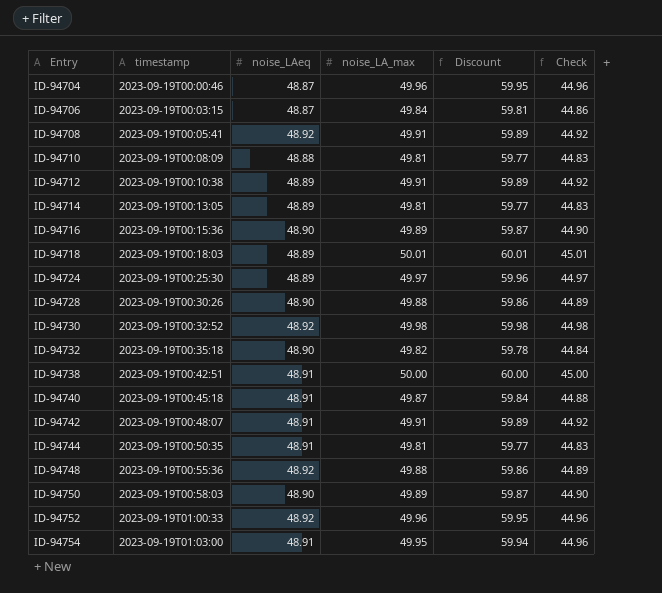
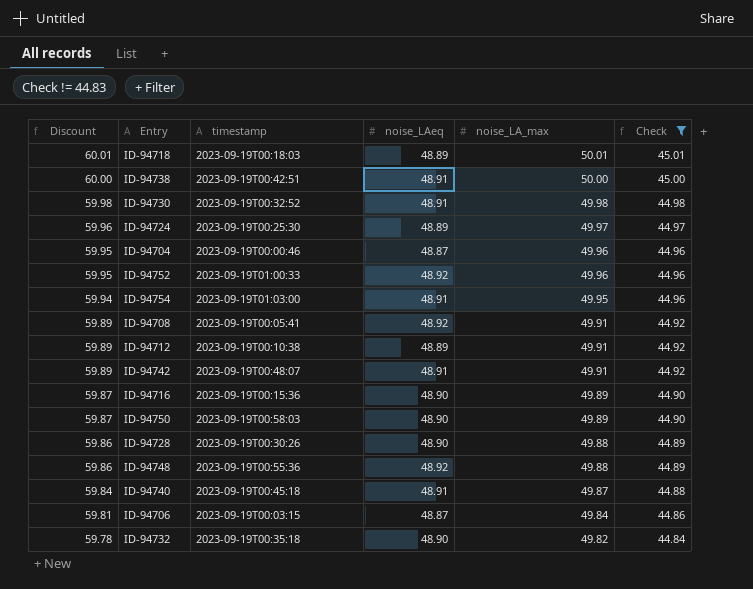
filter: none -> Check != 44.83
row order: Entry ascending -> Discount descending
column Discount | position: 5 -> 1
ID-94730 | noise_LAeq: 48.92 -> 48.91

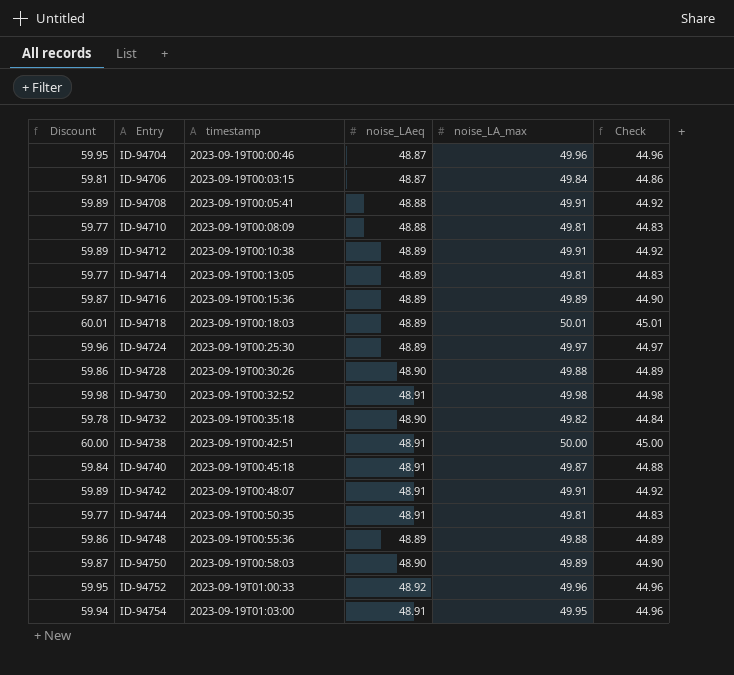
filter: Check != 44.83 -> none
row order: Discount descending -> Entry ascending
ID-94708 | noise_LAeq: 48.92 -> 48.88
ID-94716 | noise_LAeq: 48.90 -> 48.89
ID-94748 | noise_LAeq: 48.92 -> 48.89

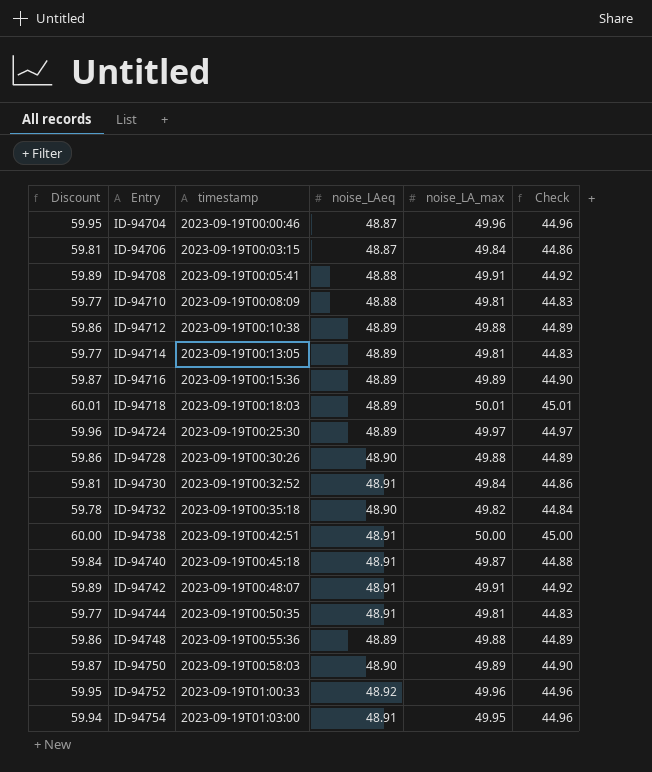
ID-94712 | Discount: 59.89 -> 59.86
ID-94712 | noise_LA_max: 49.91 -> 49.88
ID-94712 | Check: 44.92 -> 44.89
ID-94730 | Discount: 59.98 -> 59.81
ID-94730 | noise_LA_max: 49.98 -> 49.84
ID-94730 | Check: 44.98 -> 44.86

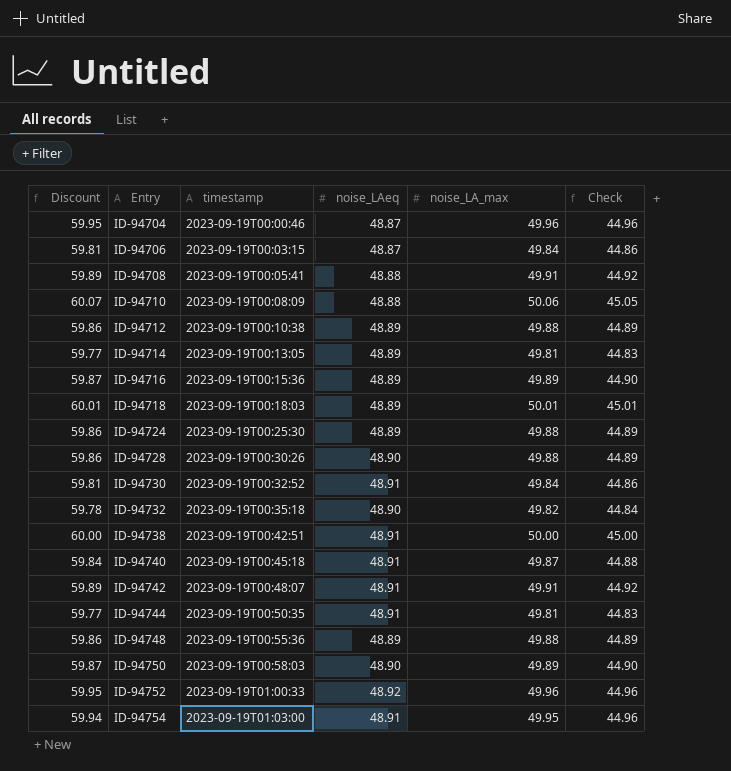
ID-94710 | Discount: 59.77 -> 60.07
ID-94710 | noise_LA_max: 49.81 -> 50.06
ID-94710 | Check: 44.83 -> 45.05
ID-94724 | Discount: 59.96 -> 59.86
ID-94724 | noise_LA_max: 49.97 -> 49.88
ID-94724 | Check: 44.97 -> 44.89

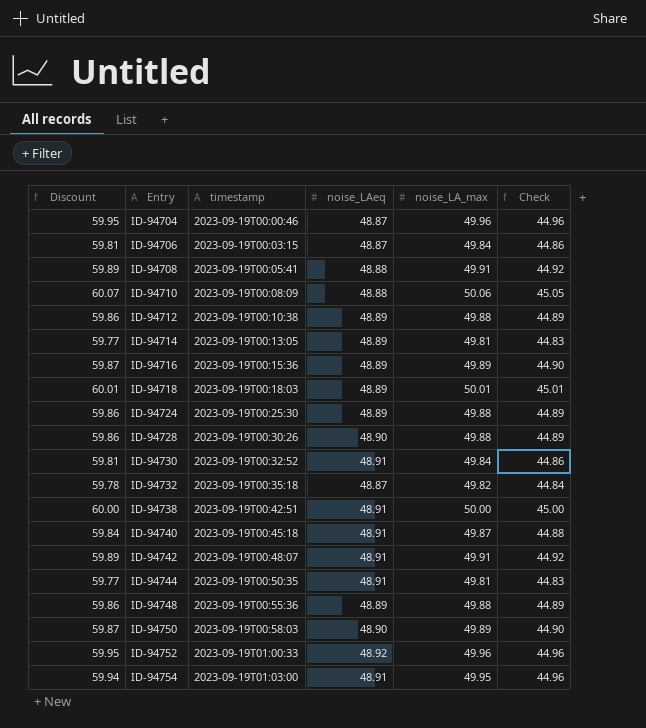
ID-94732 | noise_LAeq: 48.90 -> 48.87

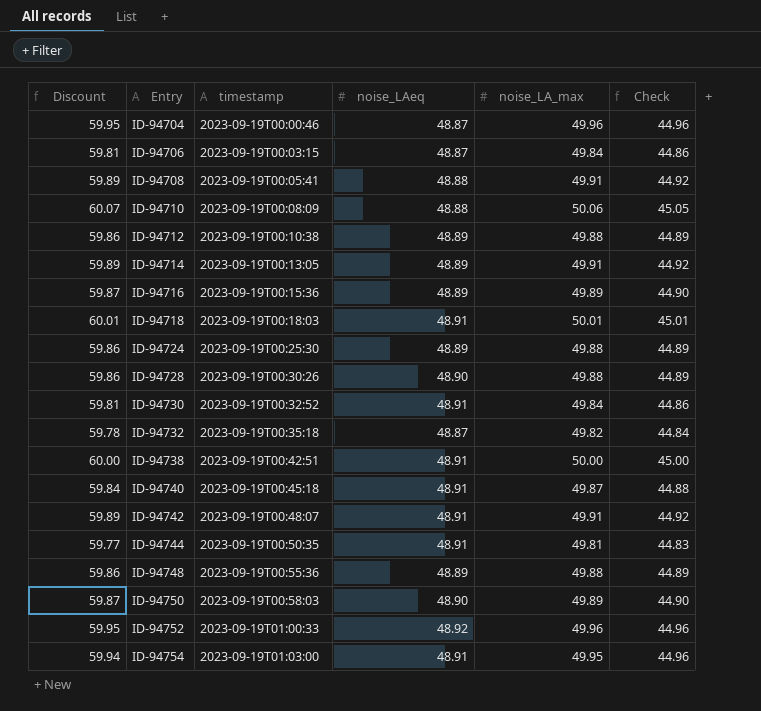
ID-94714 | Discount: 59.77 -> 59.89
ID-94714 | noise_LA_max: 49.81 -> 49.91
ID-94714 | Check: 44.83 -> 44.92
ID-94718 | noise_LAeq: 48.89 -> 48.91

